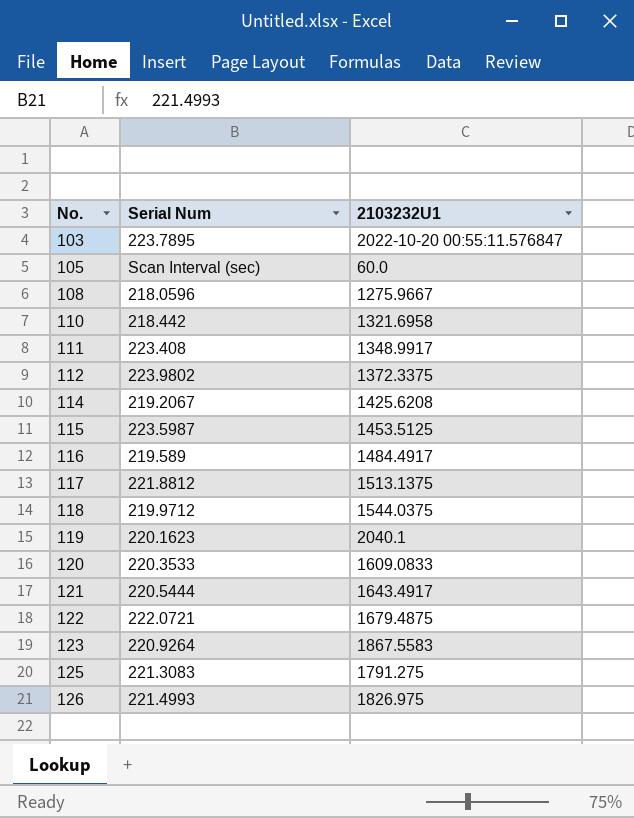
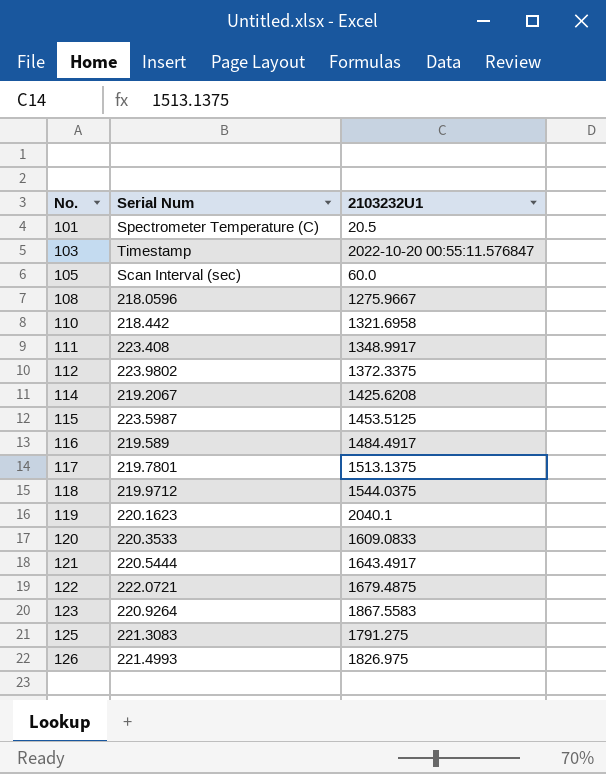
row 101: none -> Spectrometer Temperature (C) | 20.5
103 | Serial Num: 223.7895 -> Timestamp
117 | Serial Num: 221.8812 -> 219.7801

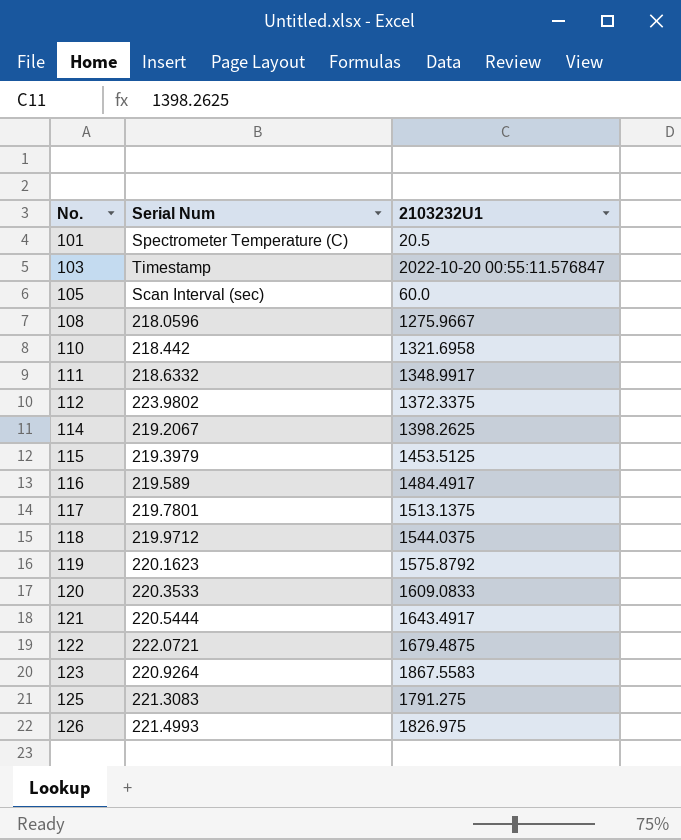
111 | Serial Num: 223.408 -> 218.6332
114 | 2103232U1: 1425.6208 -> 1398.2625
115 | Serial Num: 223.5987 -> 219.3979
119 | 2103232U1: 2040.1 -> 1575.8792

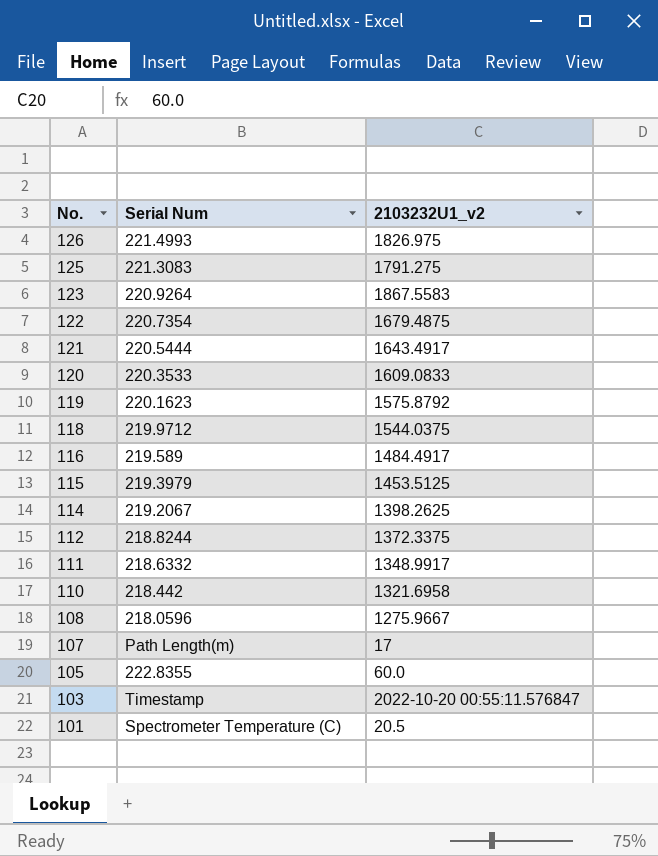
row order: No. ascending -> No. descending
column name: 2103232U1 -> 2103232U1_v2
row 117: 219.7801 | 1513.1375 -> none
122 | Serial Num: 222.0721 -> 220.7354
112 | Serial Num: 223.9802 -> 218.8244
row 107: none -> Path Length(m) | 17
105 | Serial Num: Scan Interval (sec) -> 222.8355

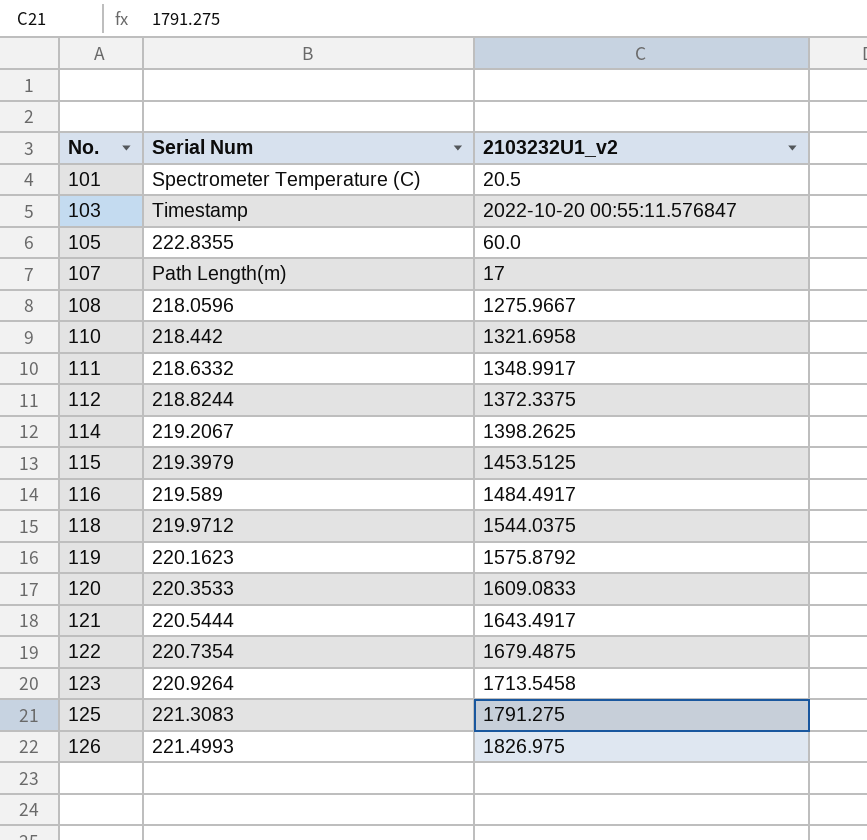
row order: No. descending -> No. ascending
123 | 2103232U1_v2: 1867.5583 -> 1713.5458

